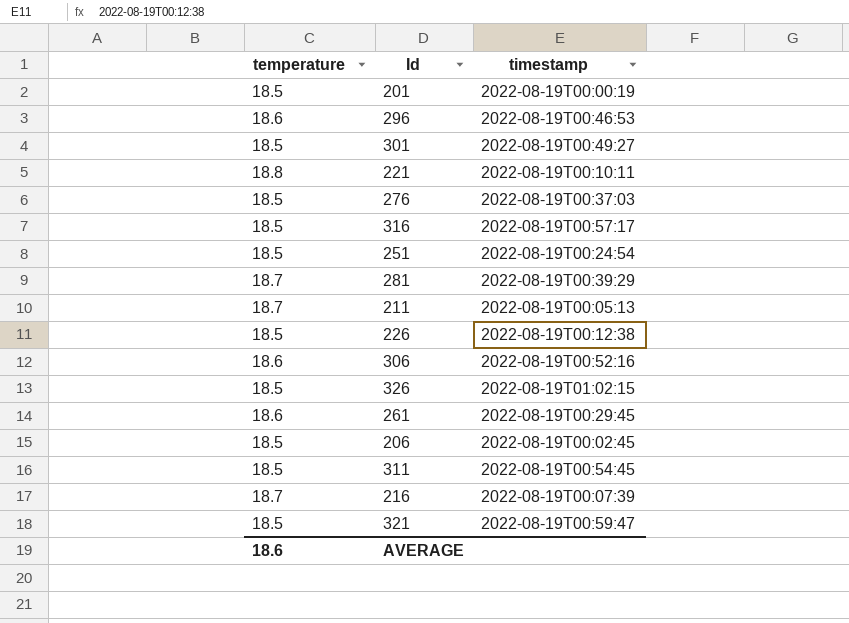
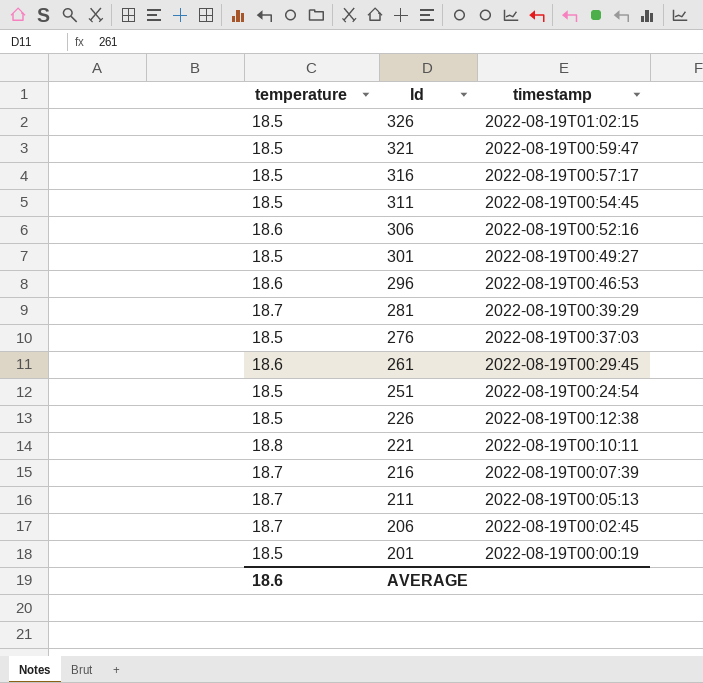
row order: none -> Id descending
206 | temperature: 18.5 -> 18.7

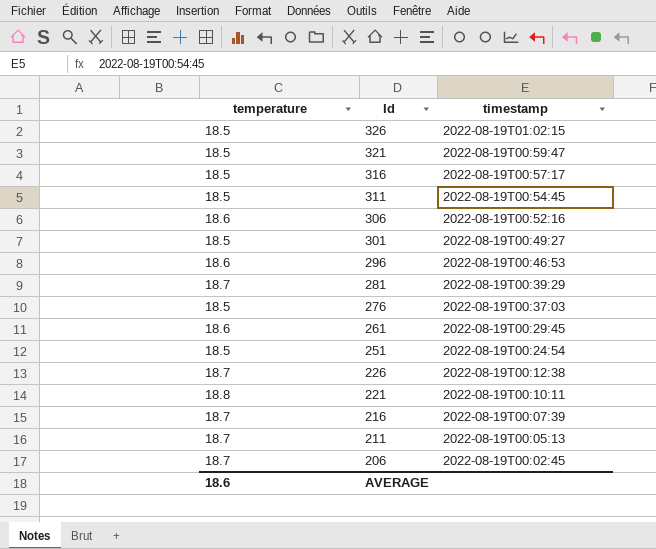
row 201: 18.5 | 2022-08-19T00:00:19 -> none
226 | temperature: 18.5 -> 18.7

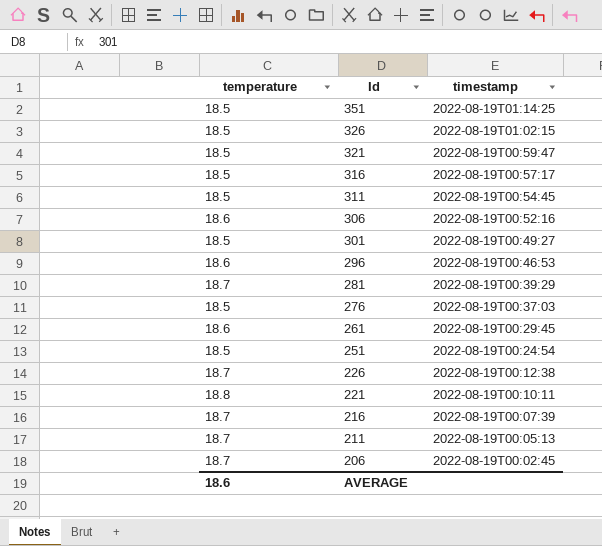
row 351: none -> 18.5 | 2022-08-19T01:14:25

